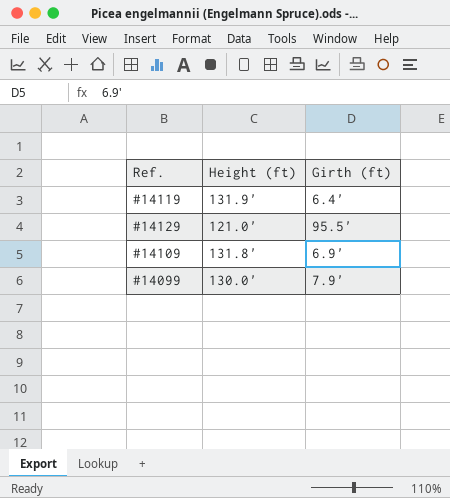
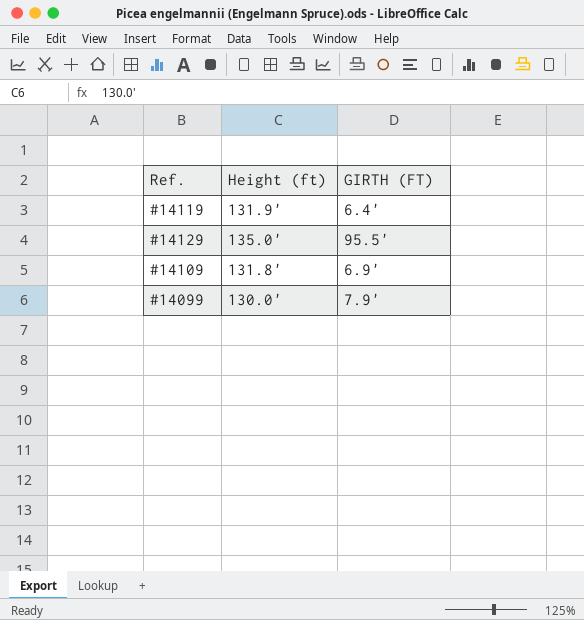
column name: Girth (ft) -> GIRTH (FT)
#14129 | Height (ft): 121.0' -> 135.0'

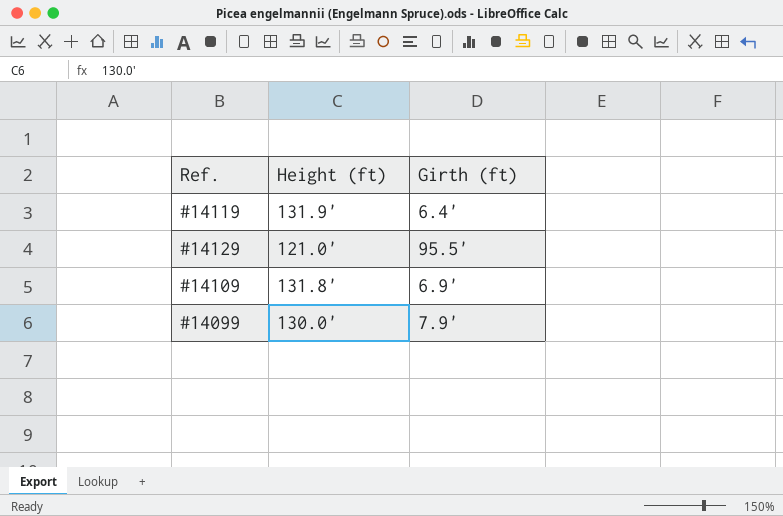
column name: GIRTH (FT) -> Girth (ft)
#14129 | Height (ft): 135.0' -> 121.0'

